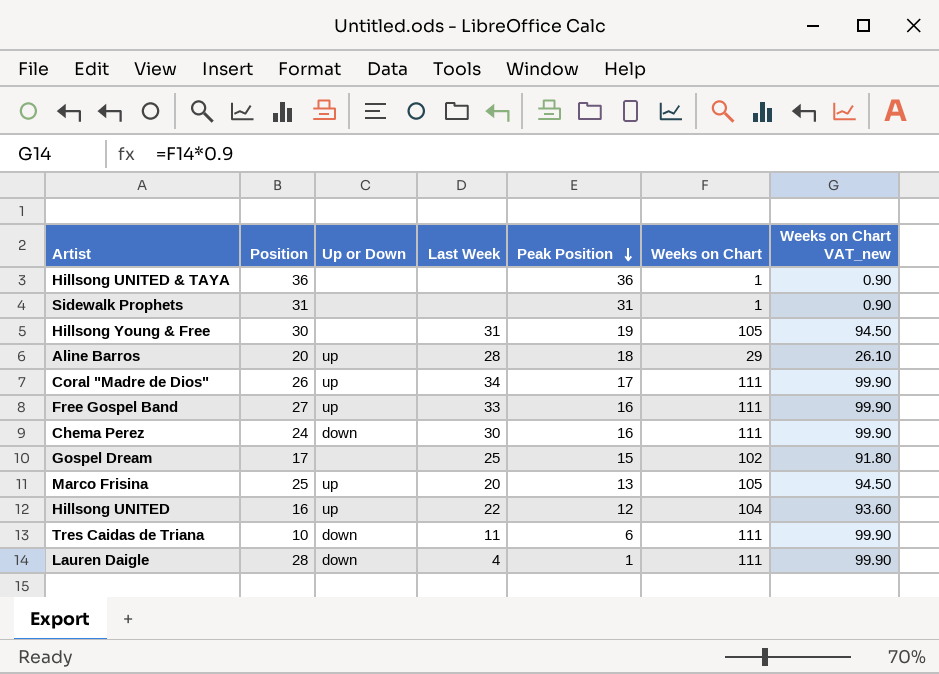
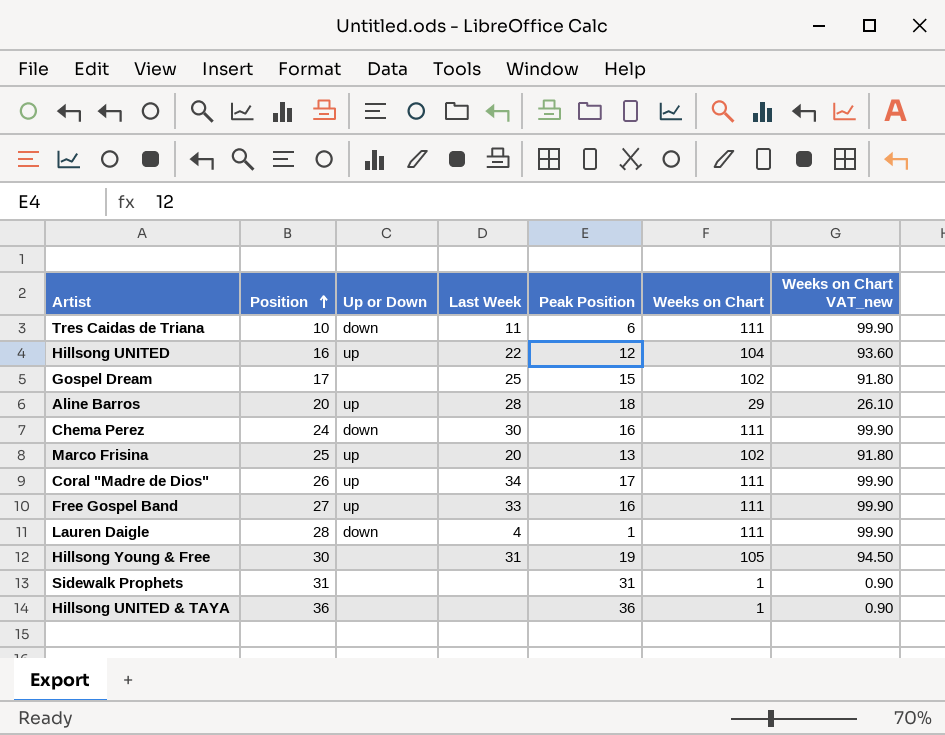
row order: Peak Position descending -> Position ascending
Marco Frisina | Weeks on Chart: 105 -> 102
Marco Frisina | Weeks on Chart VAT_new: 94.50 -> 91.80

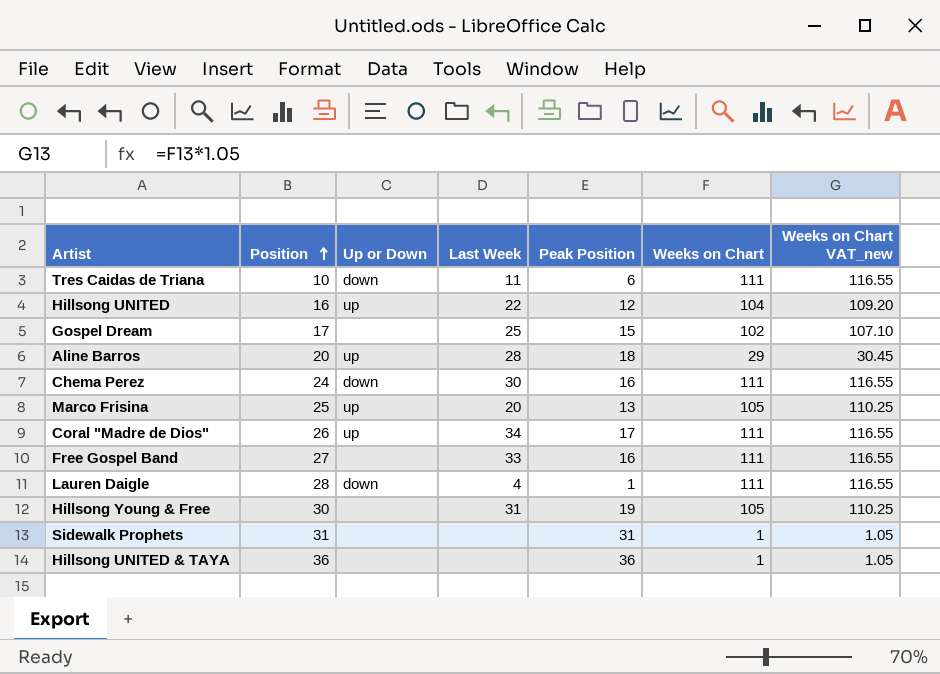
column Weeks on Chart VAT_new | formula: [Weeks on Chart] * 0.9 -> [Weeks on Chart] * 1.05
Marco Frisina | Weeks on Chart: 102 -> 105
Free Gospel Band | Up or Down: up -> none

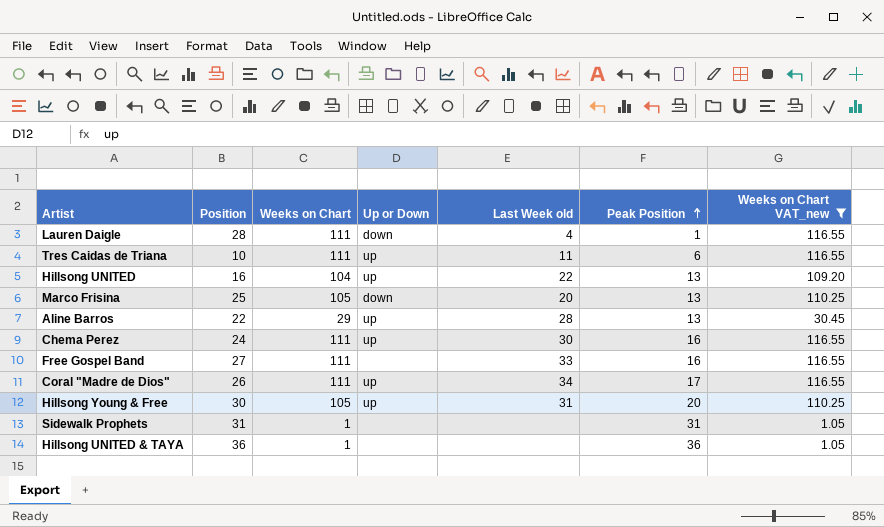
filter: none -> Weeks on Chart VAT_new != 107.10
row order: Position ascending -> Peak Position ascending
column Weeks on Chart | position: 6 -> 3
column name: Last Week -> Last Week old
Tres Caidas de Triana | Up or Down: down -> up
Hillsong UNITED | Peak Position: 12 -> 13
Marco Frisina | Up or Down: up -> down
Aline Barros | Position: 20 -> 22
Aline Barros | Peak Position: 18 -> 13
Chema Perez | Up or Down: down -> up
Hillsong Young & Free | Up or Down: none -> up
Hillsong Young & Free | Peak Position: 19 -> 20

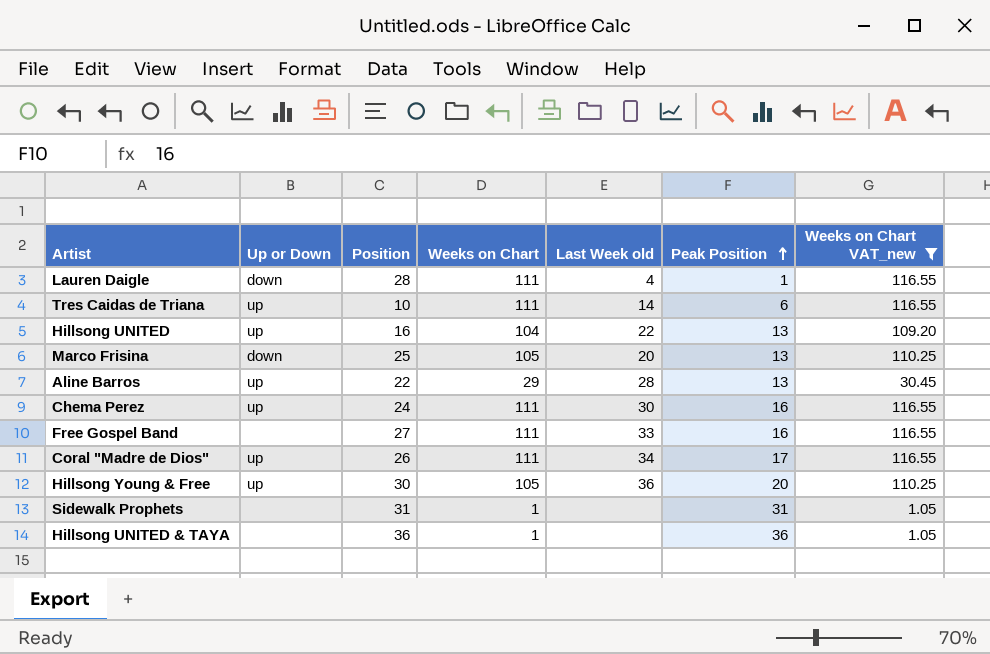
column Up or Down | position: 4 -> 2
Tres Caidas de Triana | Last Week old: 11 -> 14
Hillsong Young & Free | Last Week old: 31 -> 36

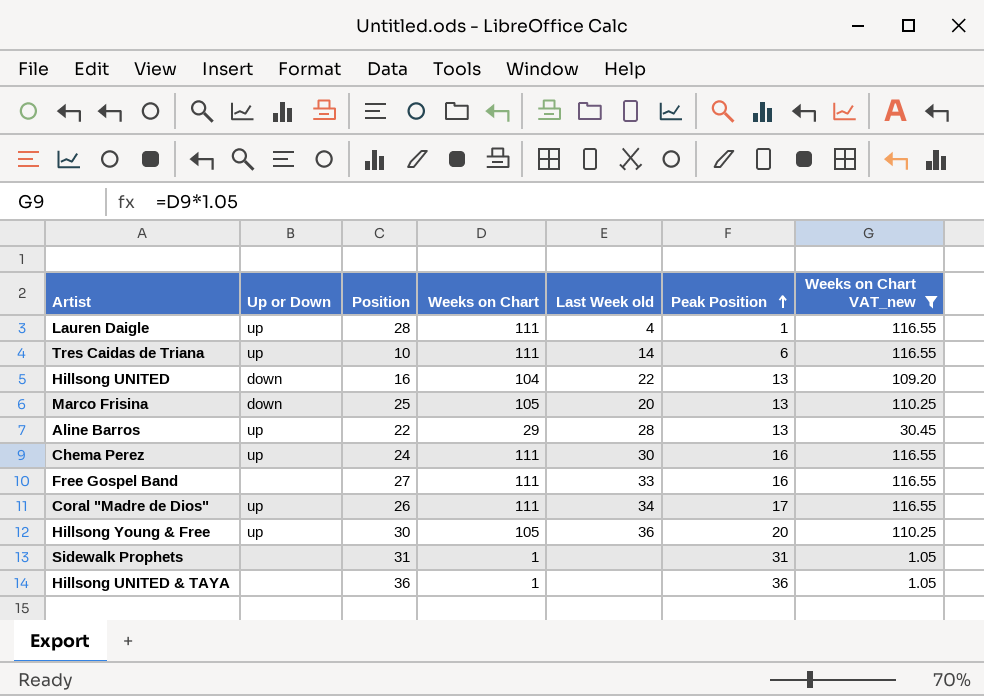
Lauren Daigle | Up or Down: down -> up
Hillsong UNITED | Up or Down: up -> down

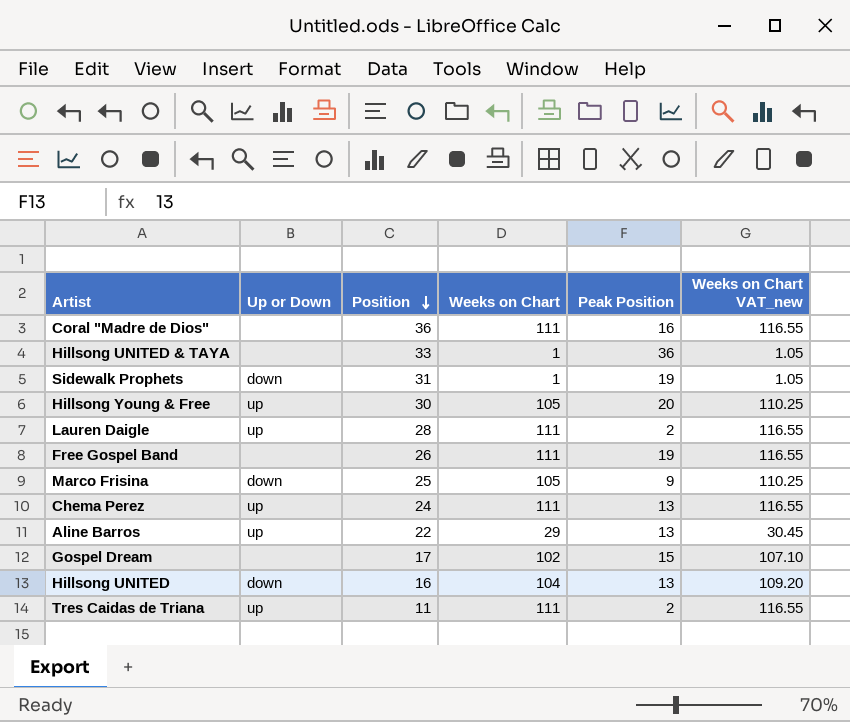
filter: Weeks on Chart VAT_new != 107.10 -> none
row order: Peak Position ascending -> Position descending
column Last Week old | position: 5 -> none
Coral "Madre de Dios" | Up or Down: up -> none
Coral "Madre de Dios" | Position: 26 -> 36
Coral "Madre de Dios" | Peak Position: 17 -> 16
Hillsong UNITED & TAYA | Position: 36 -> 33
Sidewalk Prophets | Up or Down: none -> down
Sidewalk Prophets | Peak Position: 31 -> 19
Lauren Daigle | Peak Position: 1 -> 2
Free Gospel Band | Position: 27 -> 26
Free Gospel Band | Peak Position: 16 -> 19
Marco Frisina | Peak Position: 13 -> 9
Chema Perez | Peak Position: 16 -> 13
Tres Caidas de Triana | Position: 10 -> 11
Tres Caidas de Triana | Peak Position: 6 -> 2

